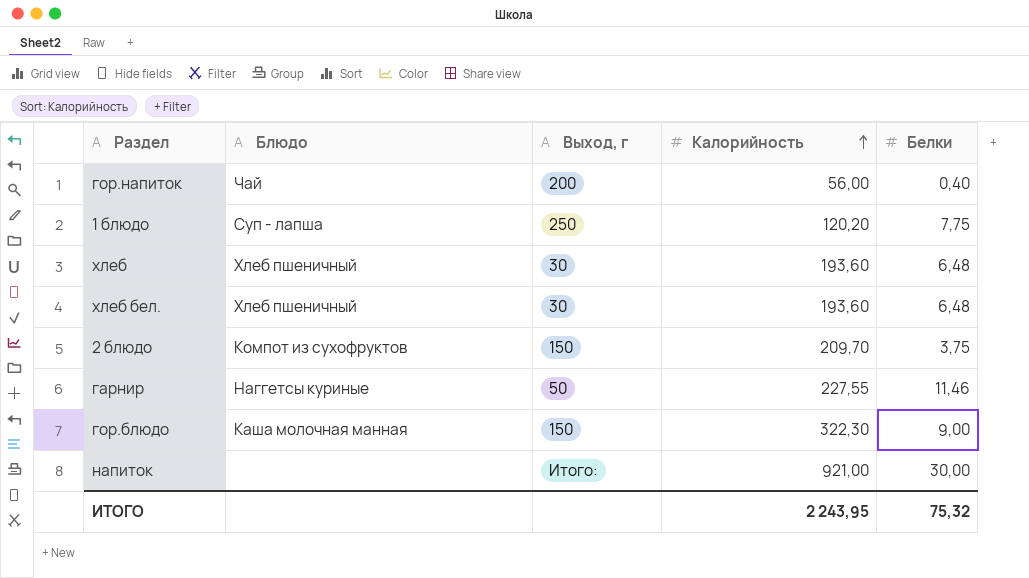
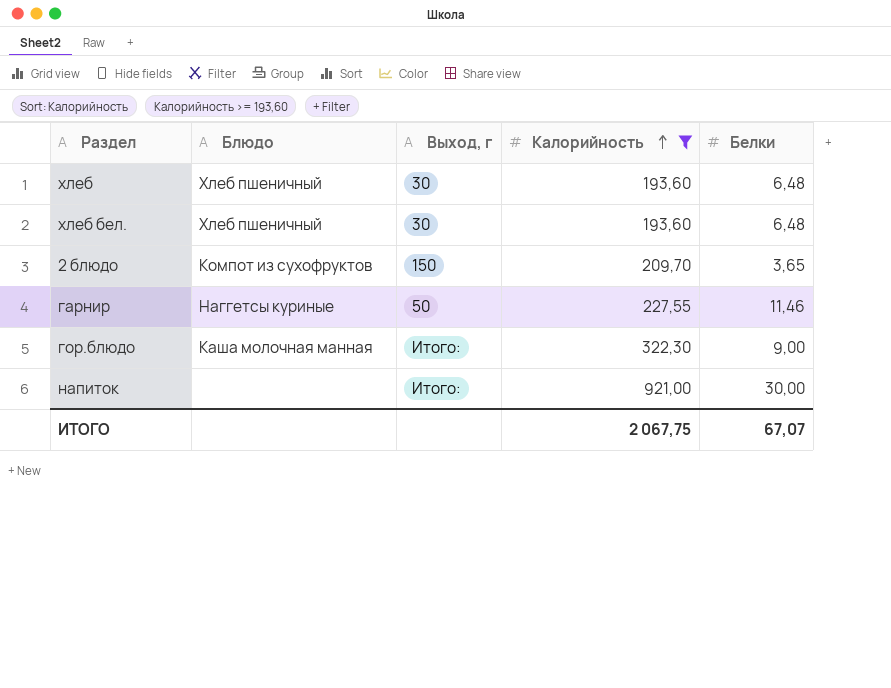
filter: none -> Калорийность >= 193,60
2 блюдо | Белки: 3,75 -> 3,65
гор.блюдо | Выход, г: 150 -> Итого:
ИТОГО | Калорийность: 2 243,95 -> 2 067,75
ИТОГО | Белки: 75,32 -> 67,07

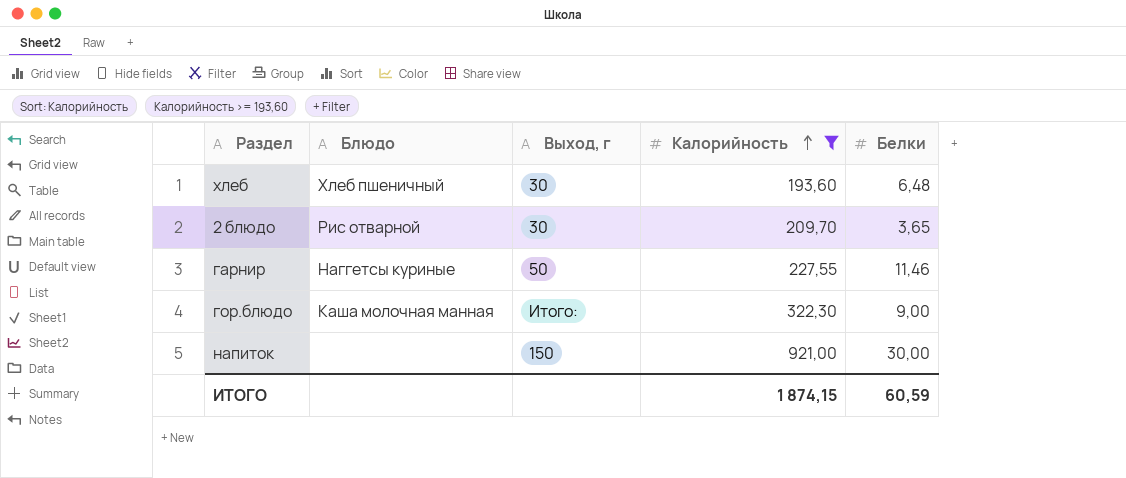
row хлеб бел.: Хлеб пшеничный | 30 | 193,60 | 6,48 -> none
2 блюдо | Блюдо: Компот из сухофруктов -> Рис отварной
2 блюдо | Выход, г: 150 -> 30
напиток | Выход, г: Итого: -> 150
ИТОГО | Калорийность: 2 067,75 -> 1 874,15
ИТОГО | Белки: 67,07 -> 60,59

